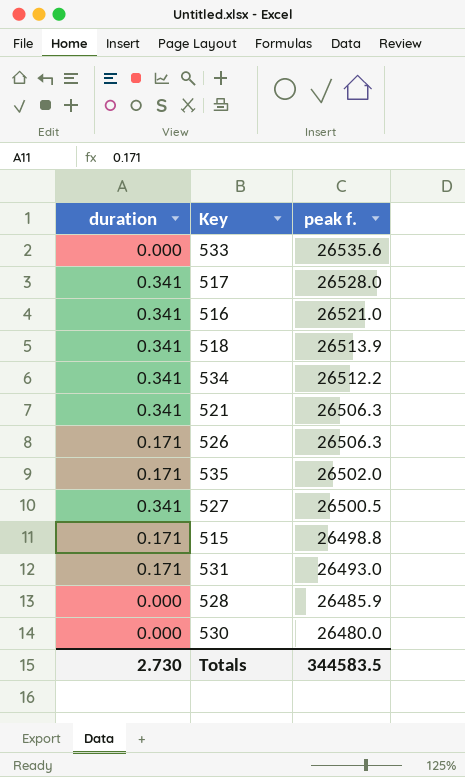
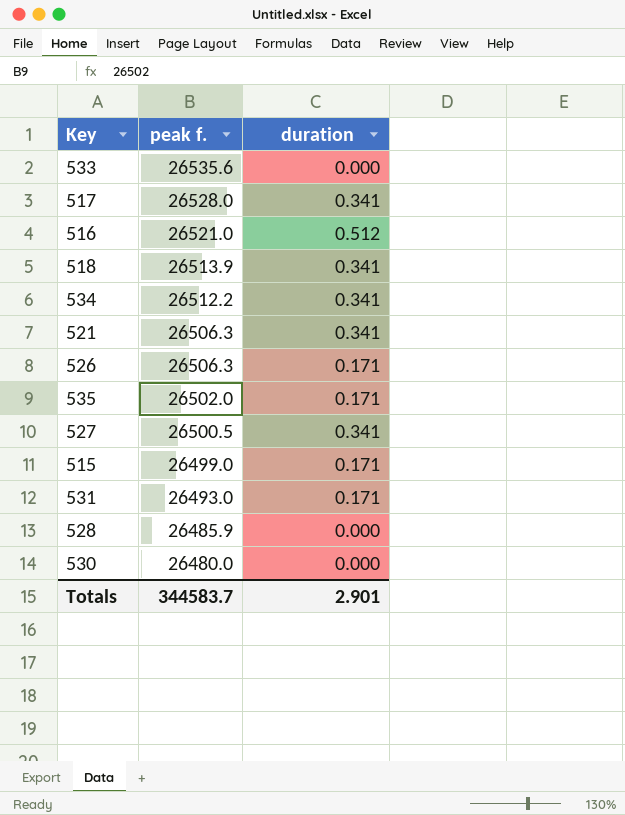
column duration | position: 1 -> 3
516 | duration: 0.341 -> 0.512
515 | peak f.: 26498.8 -> 26499.0
Totals | peak f.: 344583.5 -> 344583.7
Totals | duration: 2.730 -> 2.901

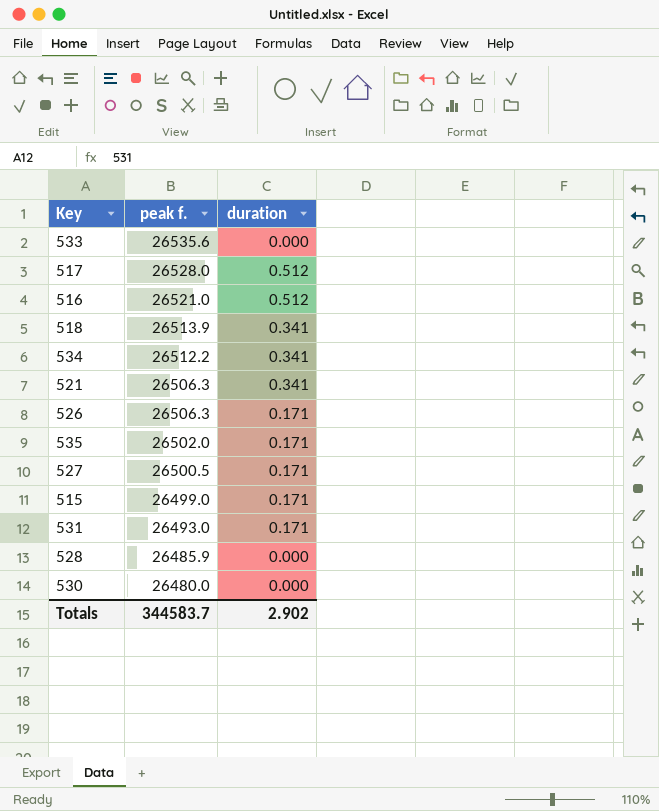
517 | duration: 0.341 -> 0.512
527 | duration: 0.341 -> 0.171
Totals | duration: 2.901 -> 2.902

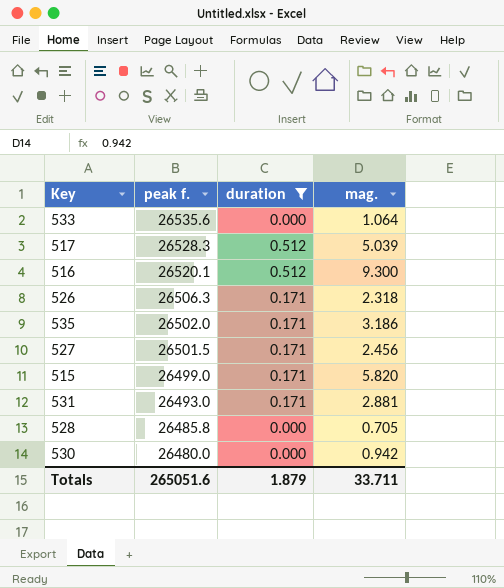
filter: none -> duration != 0.341
column mag. | position: none -> 4
517 | peak f.: 26528.0 -> 26528.3
516 | peak f.: 26521.0 -> 26520.1
527 | peak f.: 26500.5 -> 26501.5
528 | peak f.: 26485.9 -> 26485.8
Totals | peak f.: 344583.7 -> 265051.6
Totals | duration: 2.902 -> 1.879

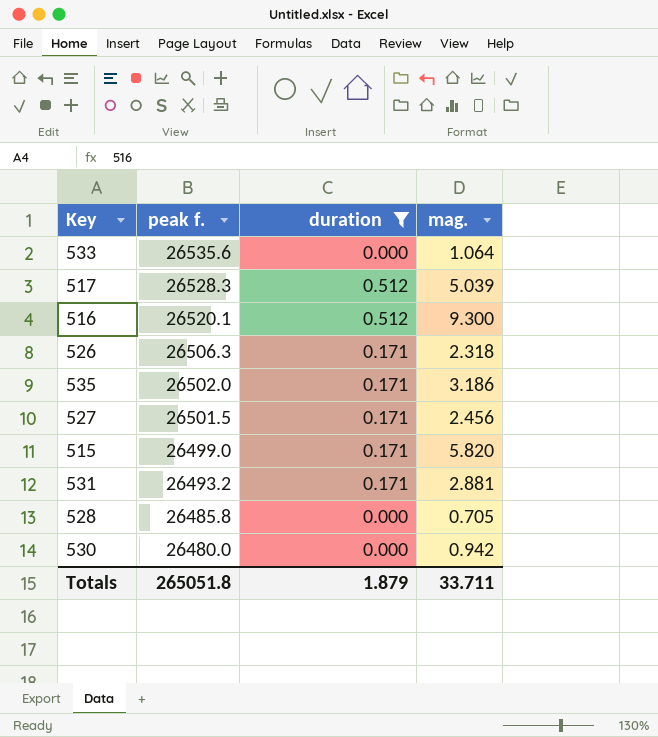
531 | peak f.: 26493.0 -> 26493.2
Totals | peak f.: 265051.6 -> 265051.8

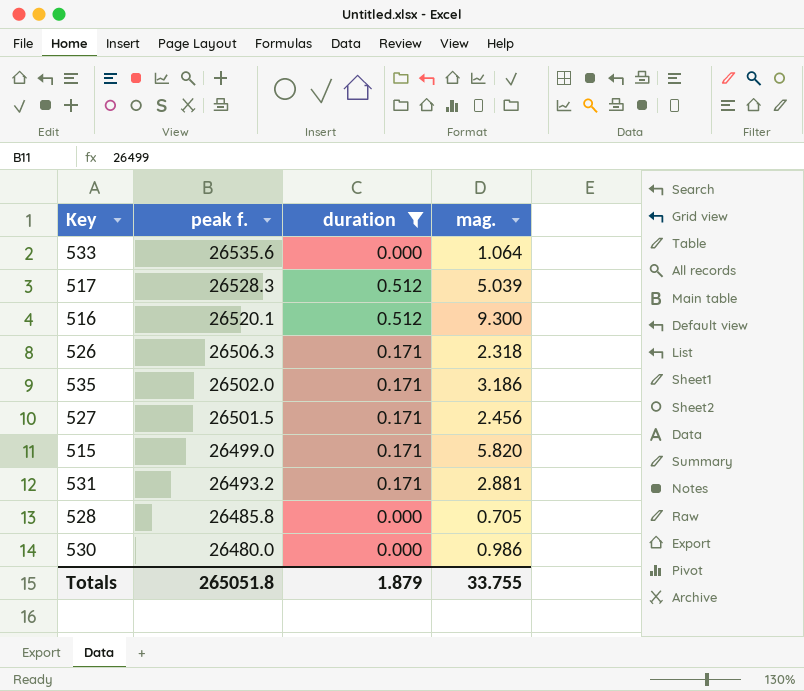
530 | mag.: 0.942 -> 0.986
Totals | mag.: 33.711 -> 33.755

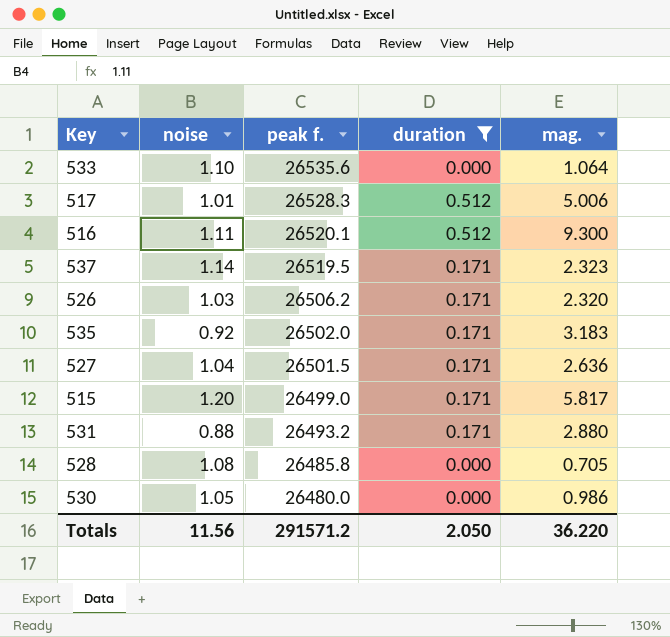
column noise | position: none -> 2
517 | mag.: 5.039 -> 5.006
row 537: none -> 1.14 | 26519.5 | 0.171 | 2.323
526 | peak f.: 26506.3 -> 26506.2
526 | mag.: 2.318 -> 2.320
535 | mag.: 3.186 -> 3.183
527 | mag.: 2.456 -> 2.636
515 | mag.: 5.820 -> 5.817
531 | mag.: 2.881 -> 2.880
Totals | peak f.: 265051.8 -> 291571.2
Totals | duration: 1.879 -> 2.050
Totals | mag.: 33.755 -> 36.220

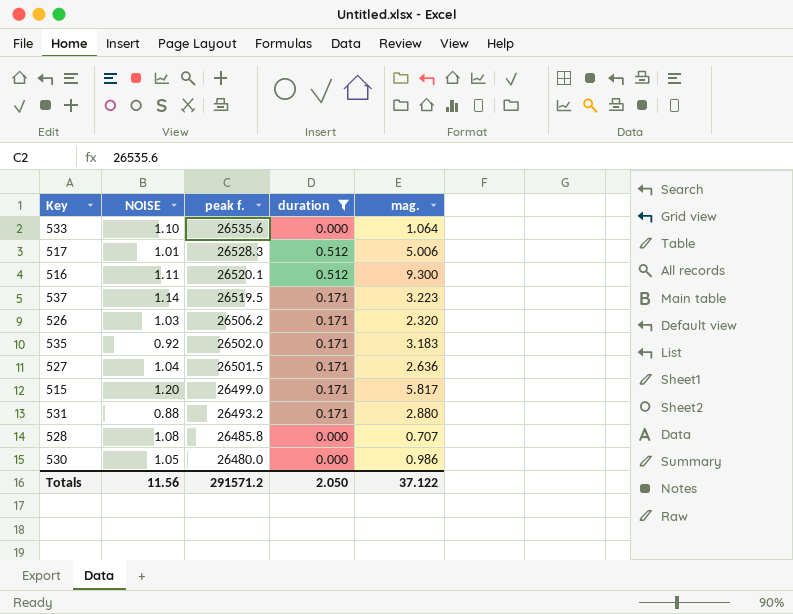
column name: noise -> NOISE
537 | mag.: 2.323 -> 3.223
528 | mag.: 0.705 -> 0.707
Totals | mag.: 36.220 -> 37.122

